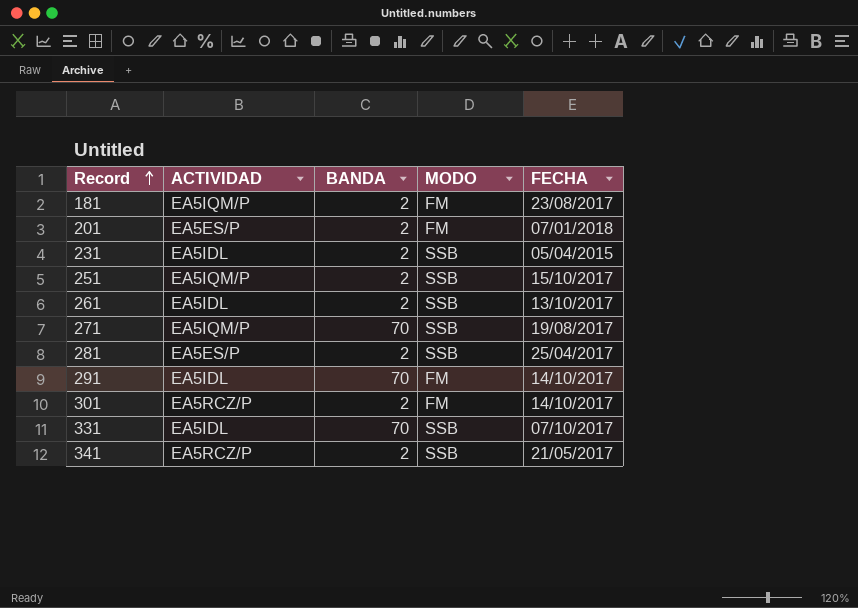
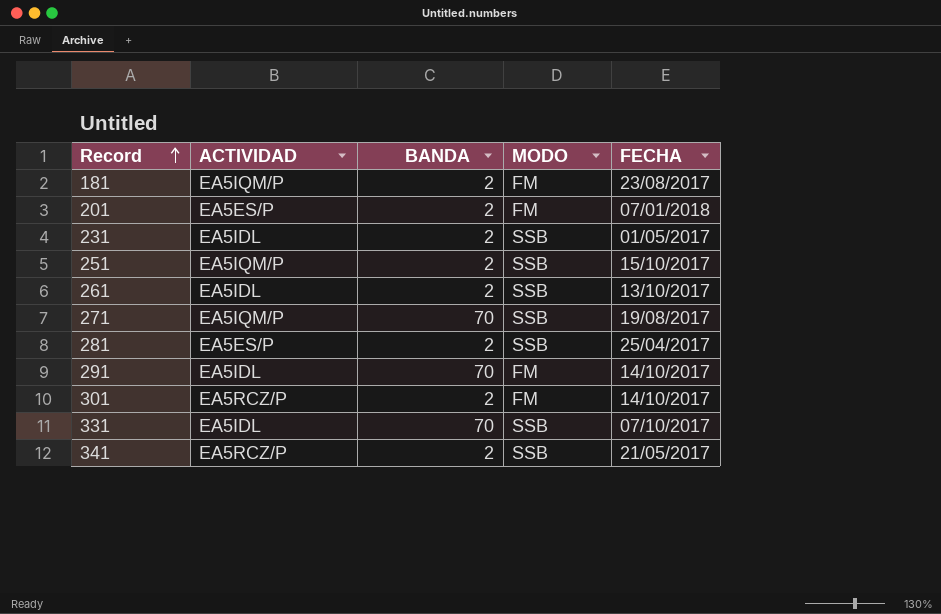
231 | FECHA: 05/04/2015 -> 01/05/2017

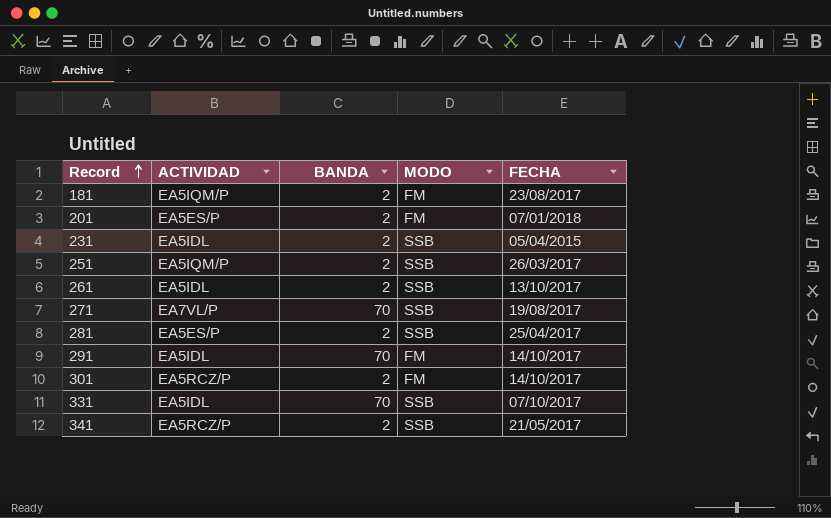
231 | FECHA: 01/05/2017 -> 05/04/2015
251 | FECHA: 15/10/2017 -> 26/03/2017
271 | ACTIVIDAD: EA5IQM/P -> EA7VL/P

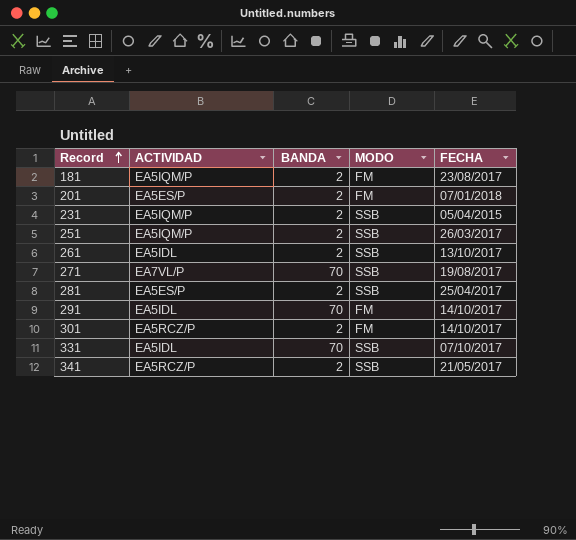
231 | ACTIVIDAD: EA5IDL -> EA5IQM/P

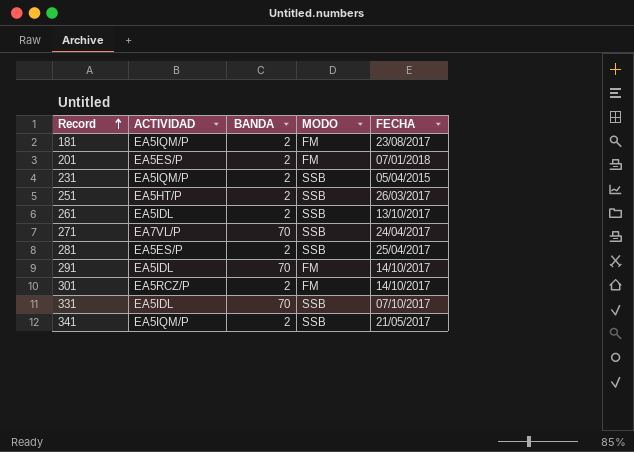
251 | ACTIVIDAD: EA5IQM/P -> EA5HT/P
271 | FECHA: 19/08/2017 -> 24/04/2017
341 | ACTIVIDAD: EA5RCZ/P -> EA5IQM/P

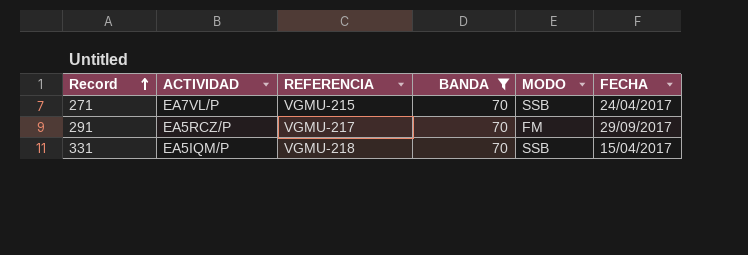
filter: none -> BANDA = 70
column REFERENCIA | position: none -> 3
291 | ACTIVIDAD: EA5IDL -> EA5RCZ/P
291 | FECHA: 14/10/2017 -> 29/09/2017
331 | ACTIVIDAD: EA5IDL -> EA5IQM/P
331 | FECHA: 07/10/2017 -> 15/04/2017

